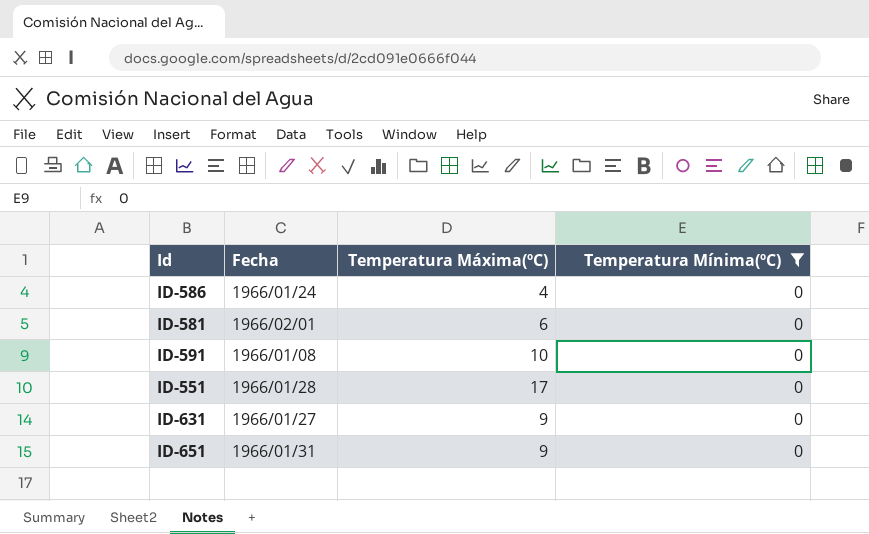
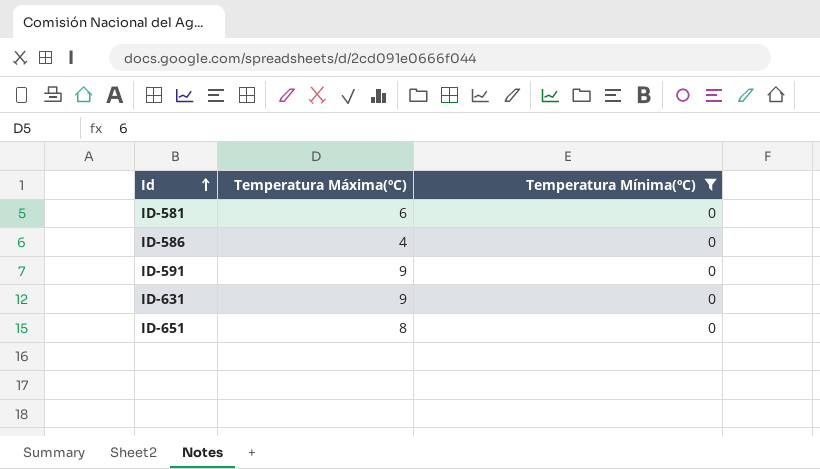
row order: none -> Id ascending
column Fecha | position: 2 -> none
row ID-551: 1966/01/28 | 17 | 0 -> none
ID-591 | Temperatura Máxima(ºC): 10 -> 9
ID-651 | Temperatura Máxima(ºC): 9 -> 8

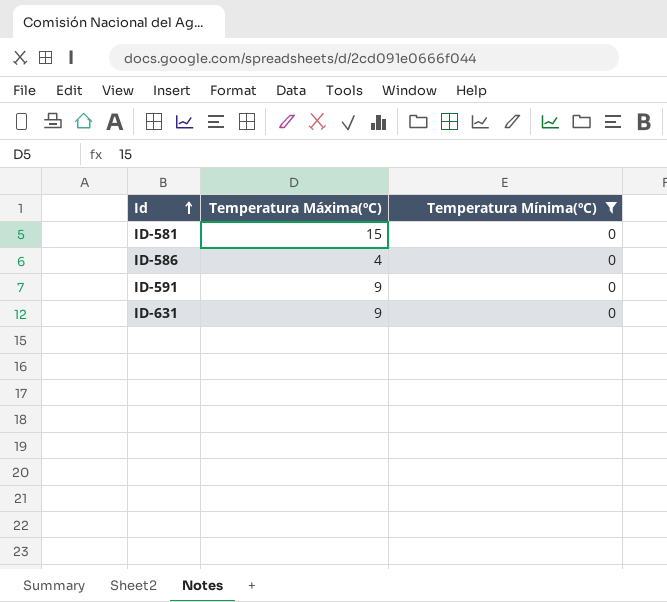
row ID-651: 8 | 0 -> none
ID-581 | Temperatura Máxima(ºC): 6 -> 15

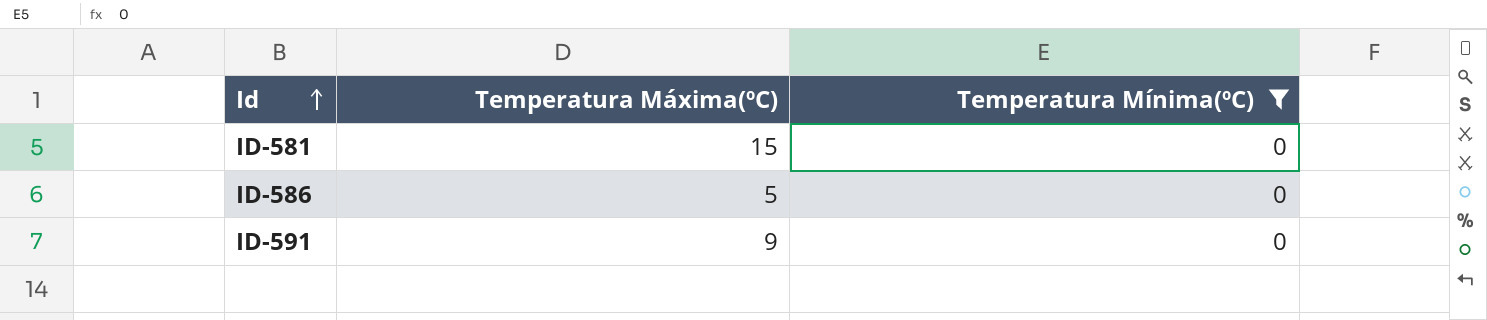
row ID-631: 9 | 0 -> none
ID-586 | Temperatura Máxima(ºC): 4 -> 5

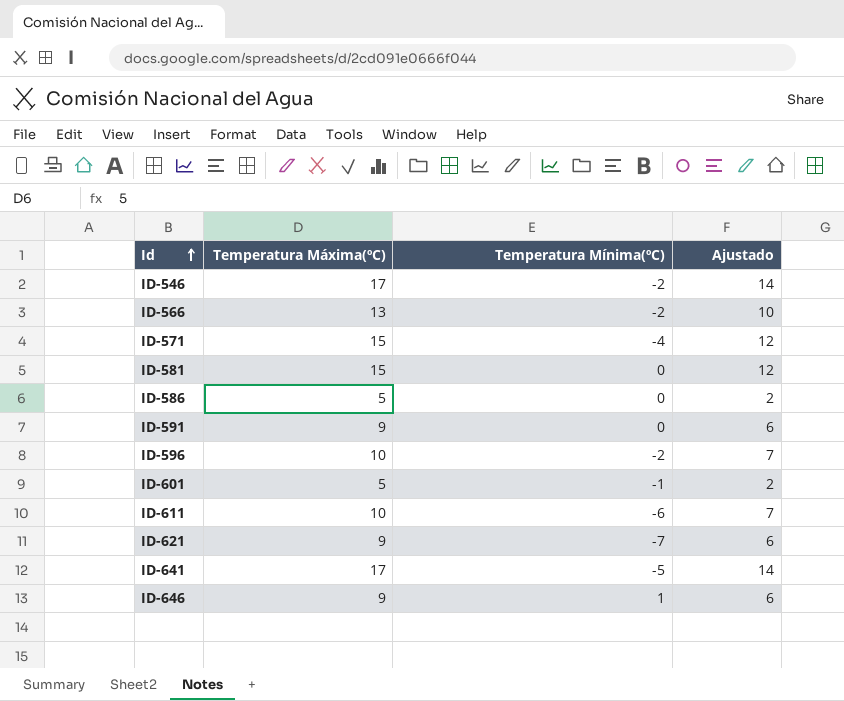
filter: Temperatura Mínima(ºC) = 0 -> none
column Ajustado | formula: none -> [Temperatura Máxima(ºC)] - 3

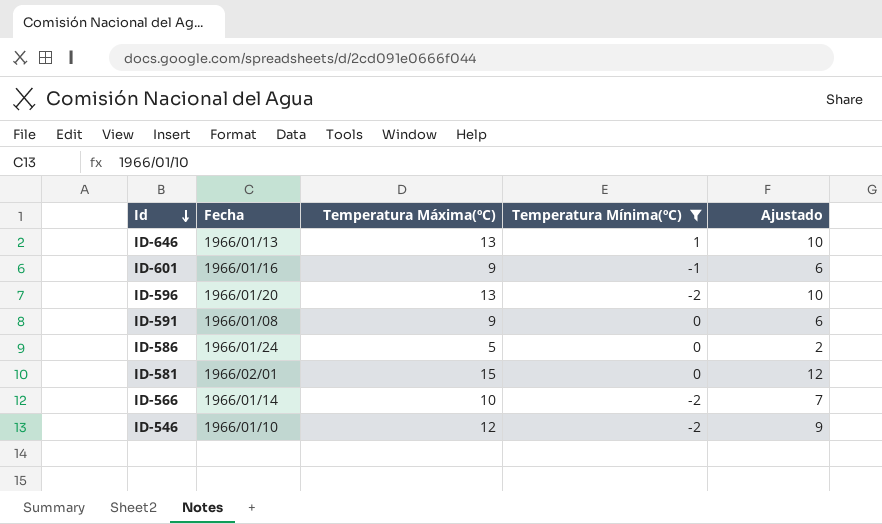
filter: none -> Temperatura Mínima(ºC) >= -2
row order: Id ascending -> Id descending
column Fecha | position: none -> 2
ID-646 | Temperatura Máxima(ºC): 9 -> 13
ID-646 | Ajustado: 6 -> 10
ID-601 | Temperatura Máxima(ºC): 5 -> 9
ID-601 | Ajustado: 2 -> 6
ID-596 | Temperatura Máxima(ºC): 10 -> 13
ID-596 | Ajustado: 7 -> 10
ID-566 | Temperatura Máxima(ºC): 13 -> 10
ID-566 | Ajustado: 10 -> 7
ID-546 | Temperatura Máxima(ºC): 17 -> 12
ID-546 | Ajustado: 14 -> 9

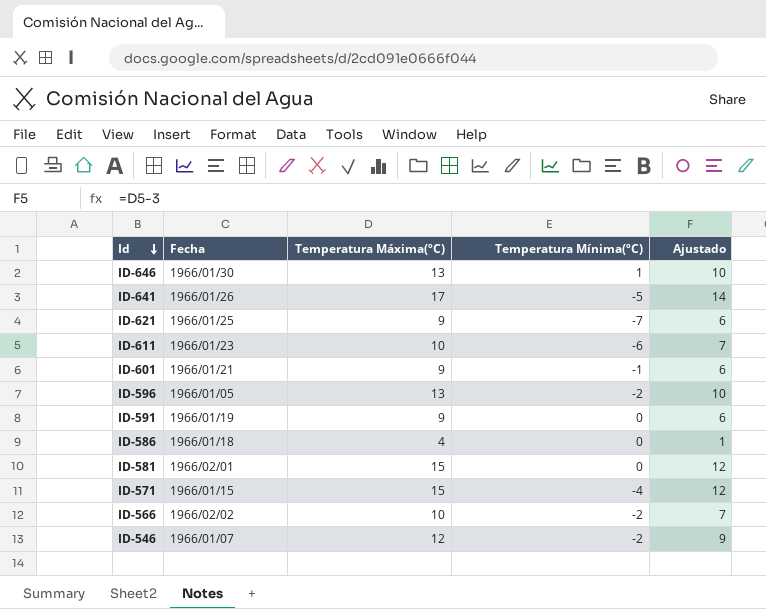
filter: Temperatura Mínima(ºC) >= -2 -> none
ID-646 | Fecha: 1966/01/13 -> 1966/01/30
ID-601 | Fecha: 1966/01/16 -> 1966/01/21
ID-596 | Fecha: 1966/01/20 -> 1966/01/05
ID-591 | Fecha: 1966/01/08 -> 1966/01/19
ID-586 | Fecha: 1966/01/24 -> 1966/01/18
ID-586 | Temperatura Máxima(ºC): 5 -> 4
ID-586 | Ajustado: 2 -> 1
ID-566 | Fecha: 1966/01/14 -> 1966/02/02
ID-546 | Fecha: 1966/01/10 -> 1966/01/07

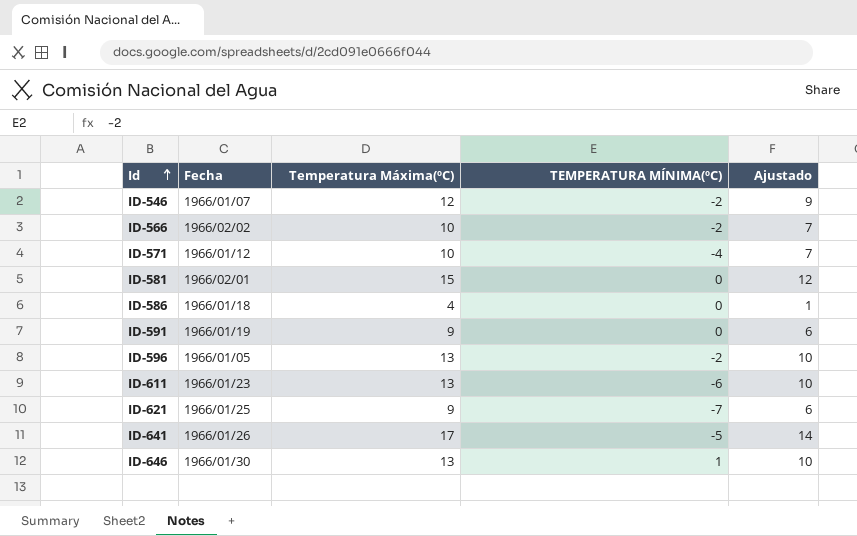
row order: Id descending -> Id ascending
column name: Temperatura Mínima(ºC) -> TEMPERATURA MÍNIMA(ºC)
row ID-601: 1966/01/21 | 9 | -1 | 6 -> none
ID-571 | Fecha: 1966/01/15 -> 1966/01/12
ID-571 | Temperatura Máxima(ºC): 15 -> 10
ID-571 | Ajustado: 12 -> 7
ID-611 | Temperatura Máxima(ºC): 10 -> 13
ID-611 | Ajustado: 7 -> 10

